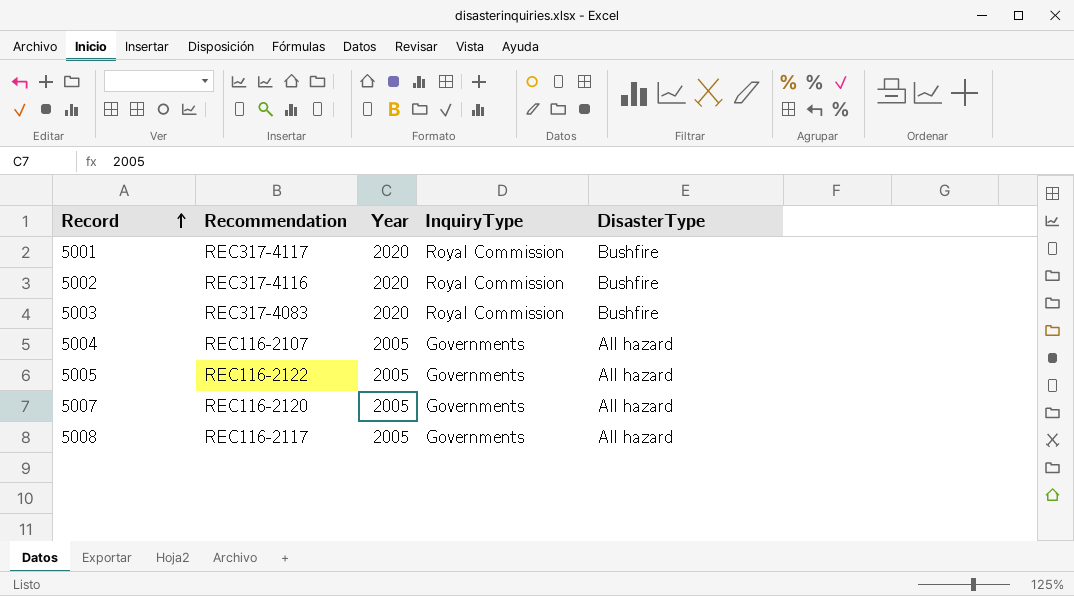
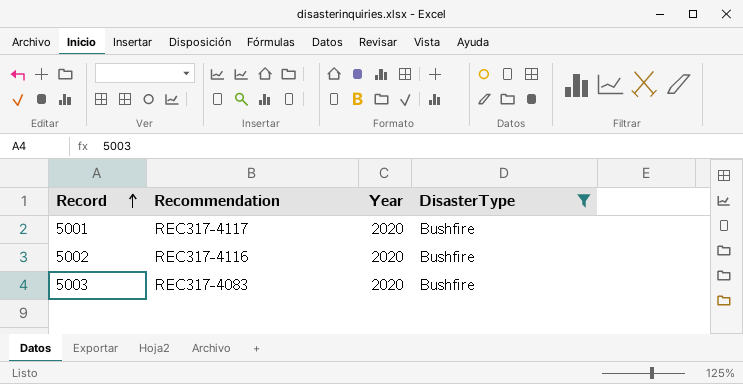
filter: none -> DisasterType = Bushfire
column InquiryType | position: 4 -> none

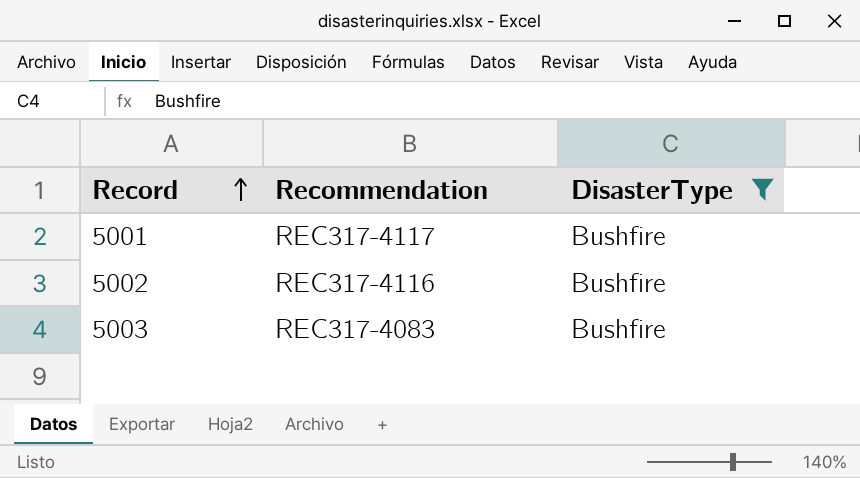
column Year | position: 3 -> none

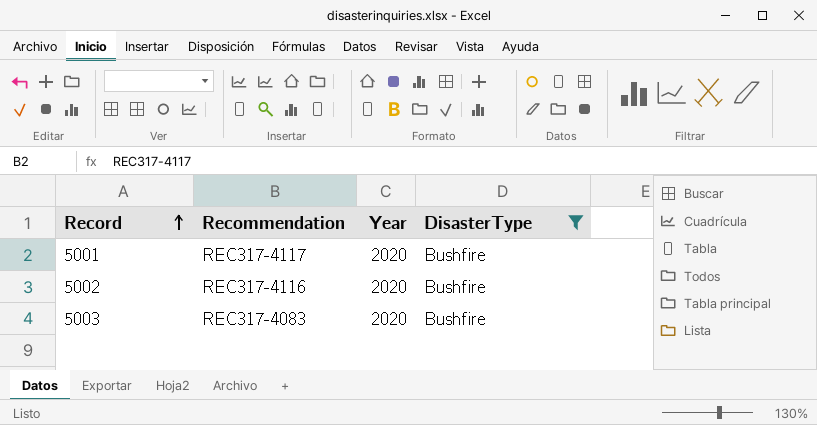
column Year | position: none -> 3

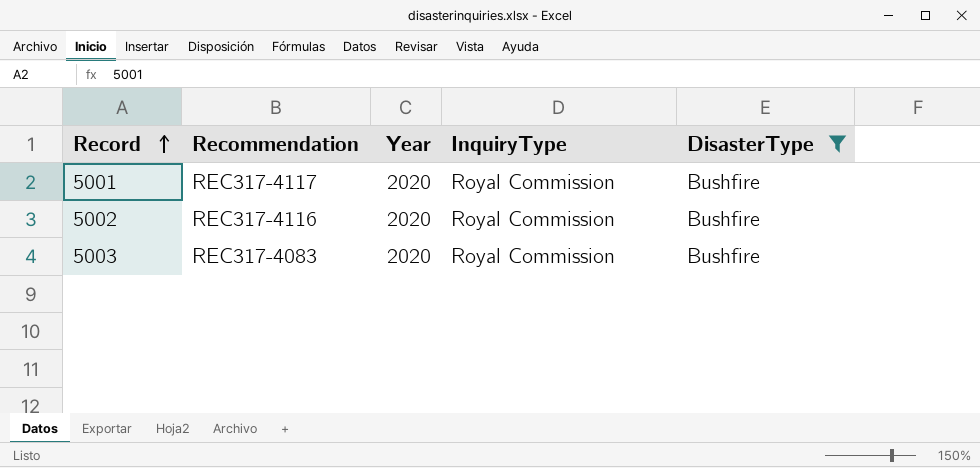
column InquiryType | position: none -> 4

